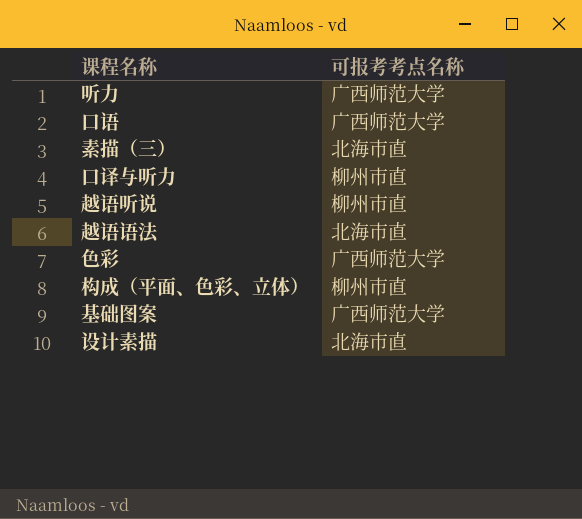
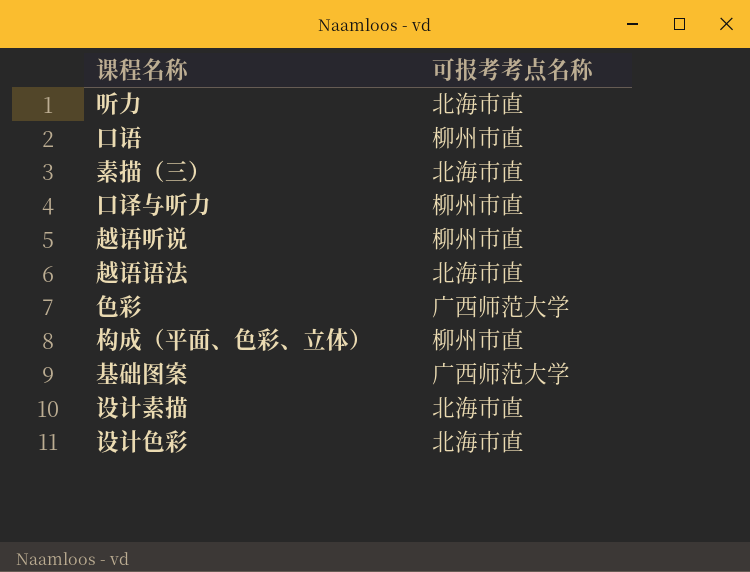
听力 | 可报考考点名称: 广西师范大学 -> 北海市直
口语 | 可报考考点名称: 广西师范大学 -> 柳州市直
row 设计色彩: none -> 北海市直

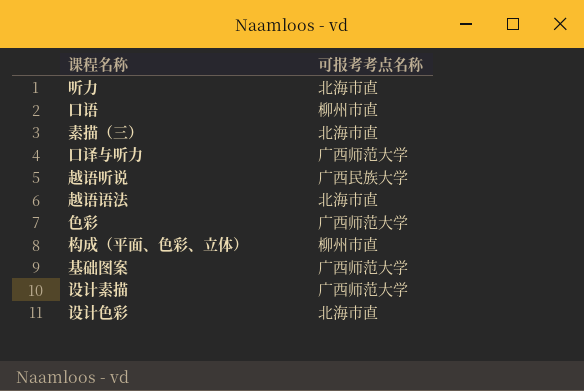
口译与听力 | 可报考考点名称: 柳州市直 -> 广西师范大学
越语听说 | 可报考考点名称: 柳州市直 -> 广西民族大学
设计素描 | 可报考考点名称: 北海市直 -> 广西师范大学

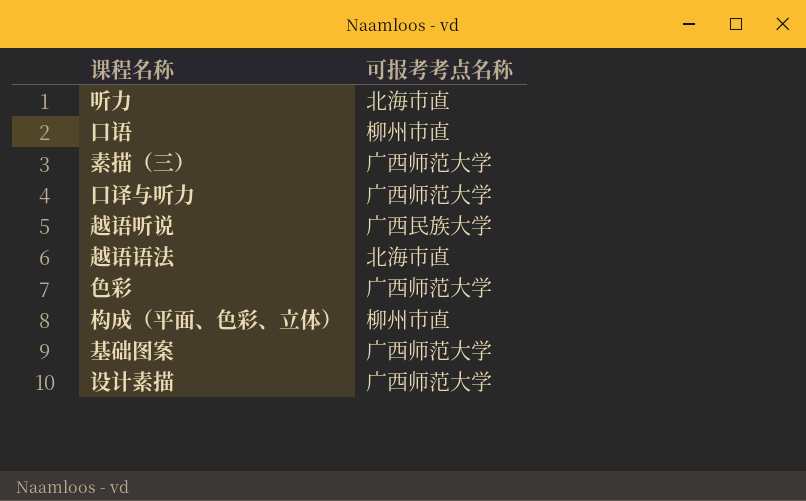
row 设计色彩: 北海市直 -> none
素描（三） | 可报考考点名称: 北海市直 -> 广西师范大学

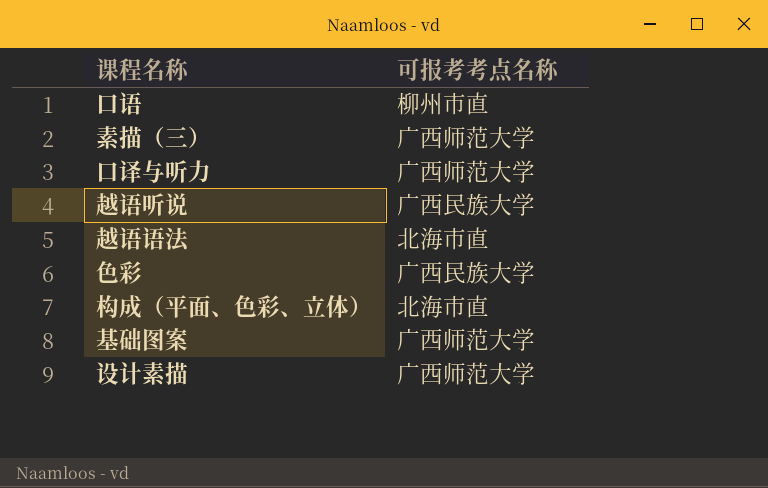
row 听力: 北海市直 -> none
色彩 | 可报考考点名称: 广西师范大学 -> 广西民族大学
构成（平面、色彩、立体） | 可报考考点名称: 柳州市直 -> 北海市直

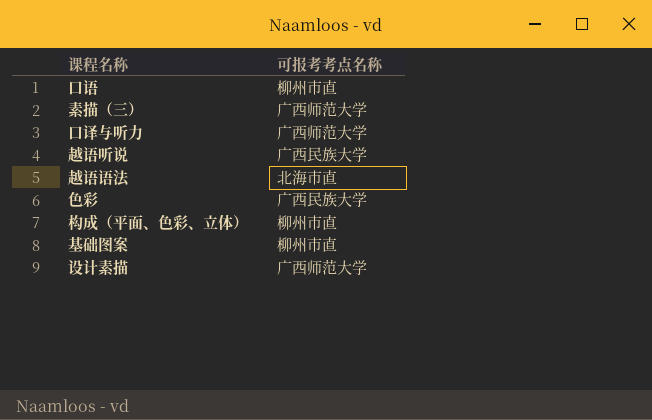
构成（平面、色彩、立体） | 可报考考点名称: 北海市直 -> 柳州市直
基础图案 | 可报考考点名称: 广西师范大学 -> 柳州市直

